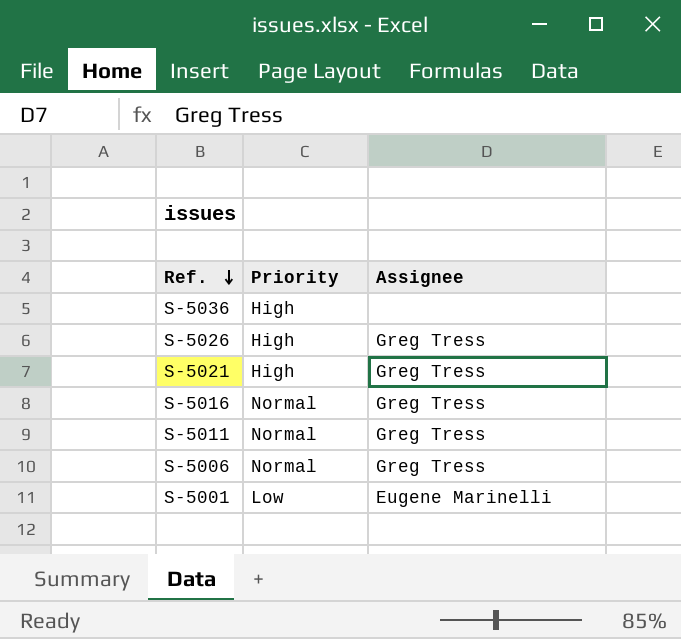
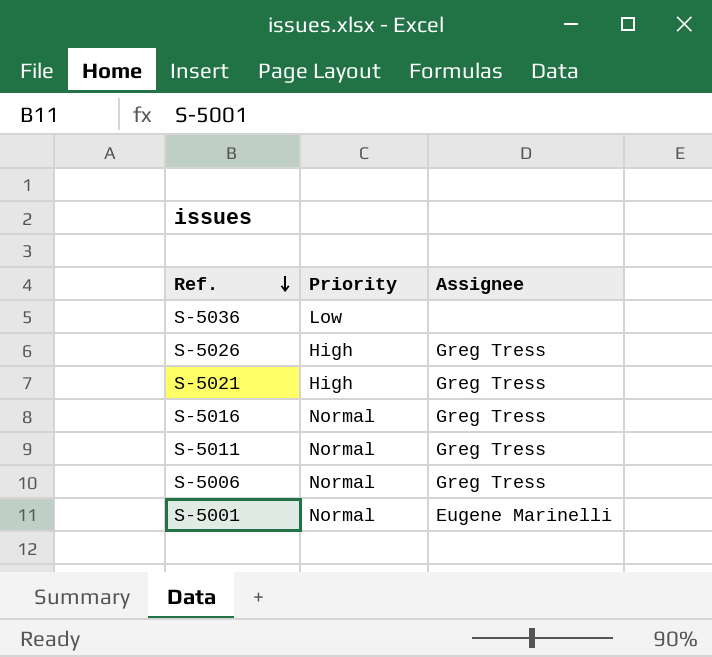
S-5036 | Priority: High -> Low
S-5001 | Priority: Low -> Normal

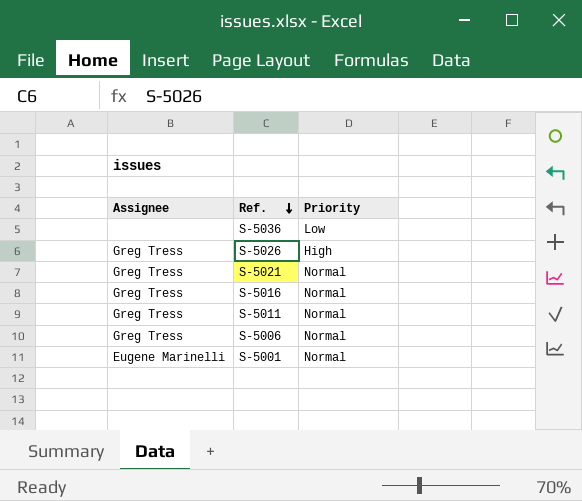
column Assignee | position: 3 -> 1
S-5021 | Priority: High -> Normal

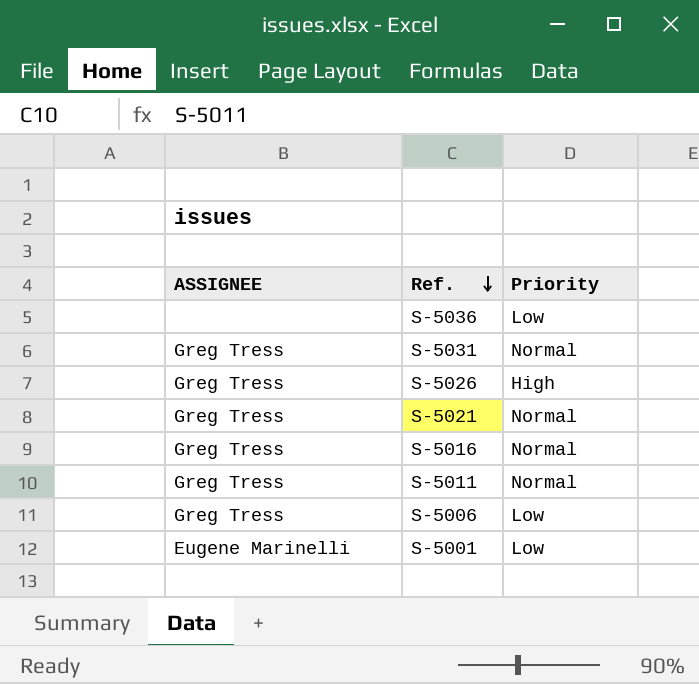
column name: Assignee -> ASSIGNEE
row S-5031: none -> Greg Tress | Normal
S-5006 | Priority: Normal -> Low
S-5001 | Priority: Normal -> Low

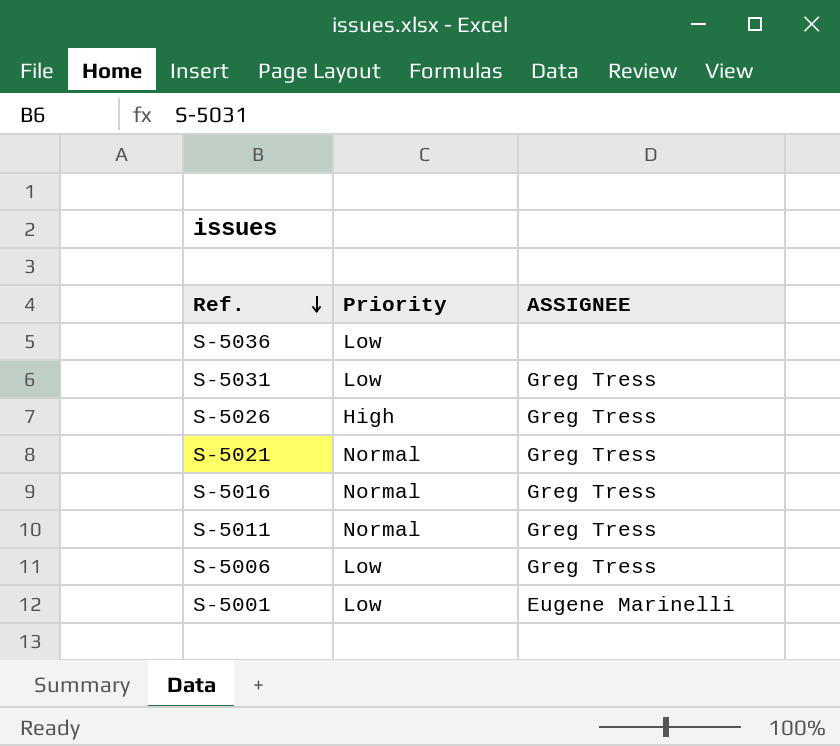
column ASSIGNEE | position: 1 -> 3
S-5031 | Priority: Normal -> Low

